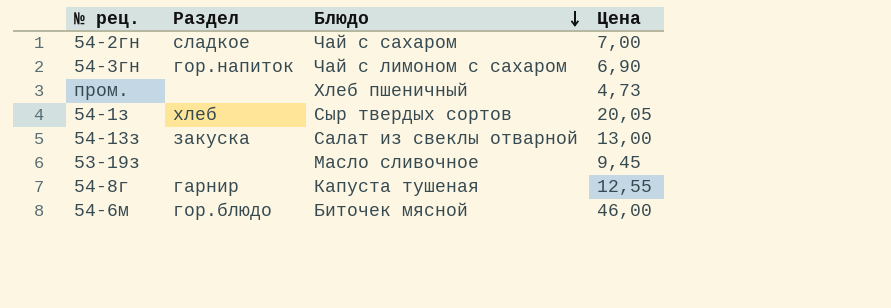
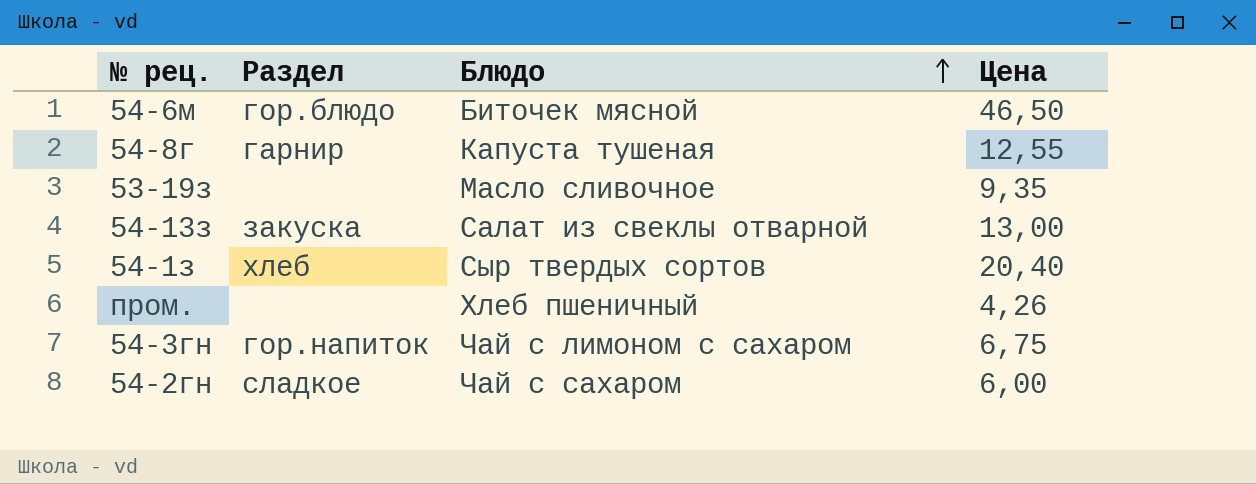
row order: Блюдо descending -> Блюдо ascending
54-6м | Цена: 46,00 -> 46,50
53-19з | Цена: 9,45 -> 9,35
54-1з | Цена: 20,05 -> 20,40
пром. | Цена: 4,73 -> 4,26
54-3гн | Цена: 6,90 -> 6,75
54-2гн | Цена: 7,00 -> 6,00

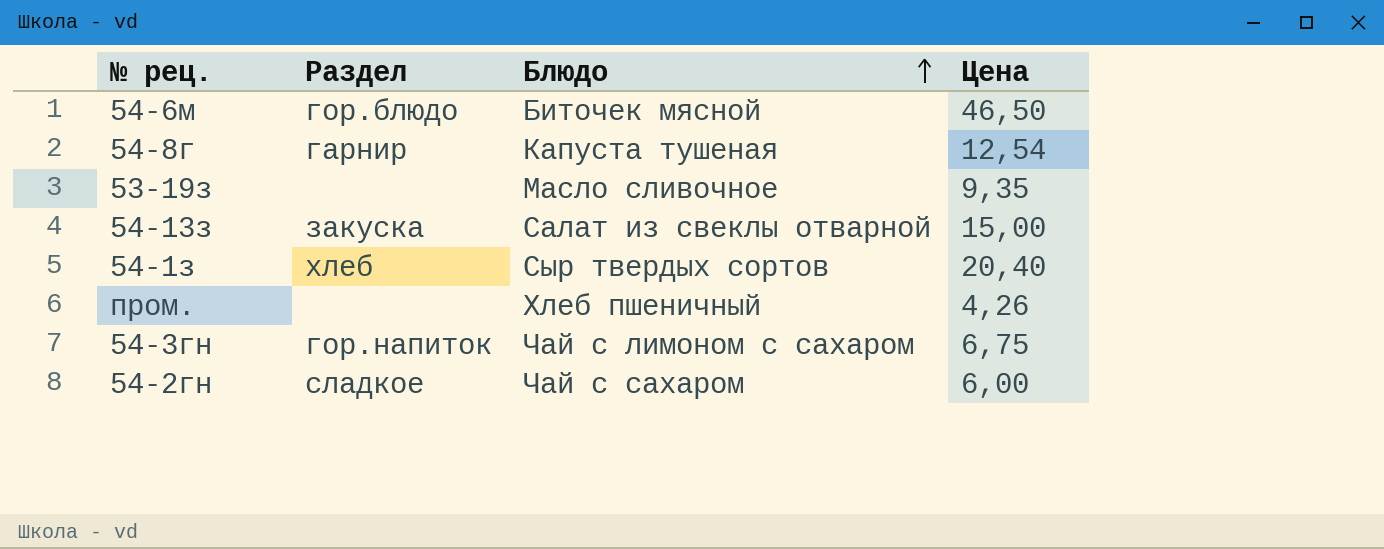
54-8г | Цена: 12,55 -> 12,54
54-13з | Цена: 13,00 -> 15,00

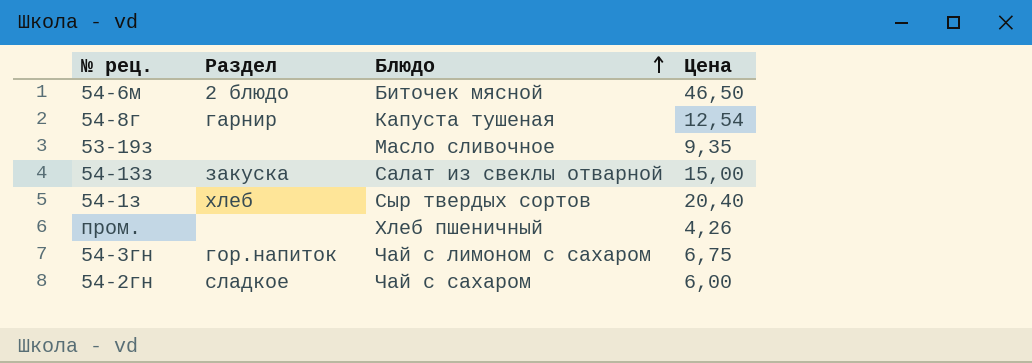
54-6м | Раздел: гор.блюдо -> 2 блюдо

